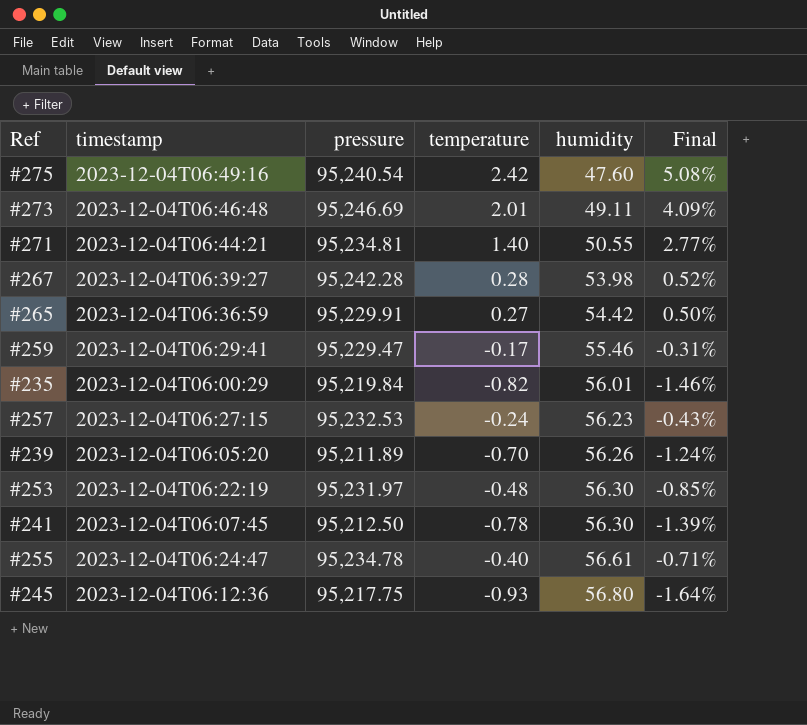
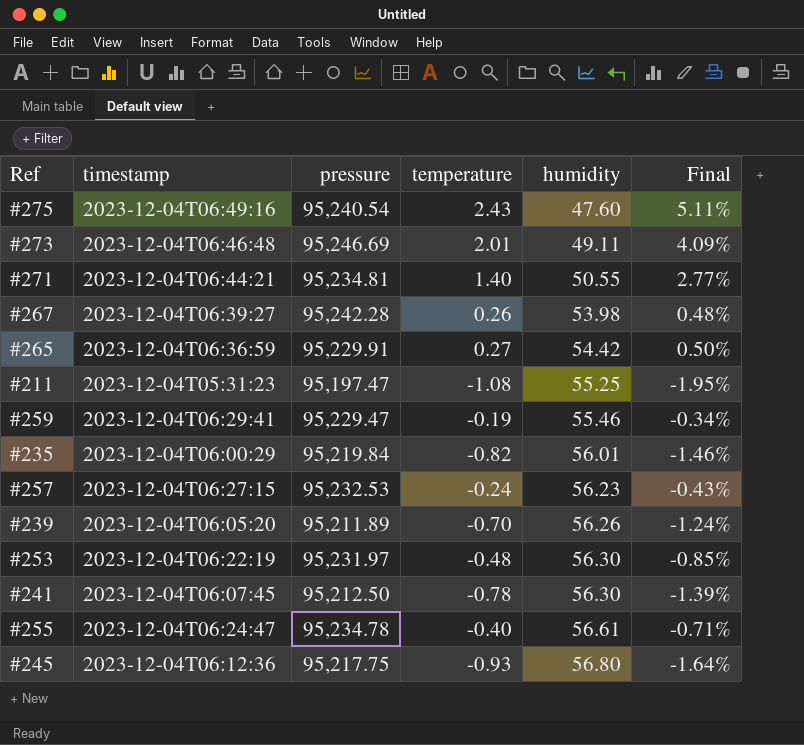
#275 | temperature: 2.42 -> 2.43
#275 | Final: 5.08% -> 5.11%
#267 | temperature: 0.28 -> 0.26
#267 | Final: 0.52% -> 0.48%
row #211: none -> 2023-12-04T05:31:23 | 95,197.47 | -1.08 | 55.25 | -1.95%
#259 | temperature: -0.17 -> -0.19
#259 | Final: -0.31% -> -0.34%

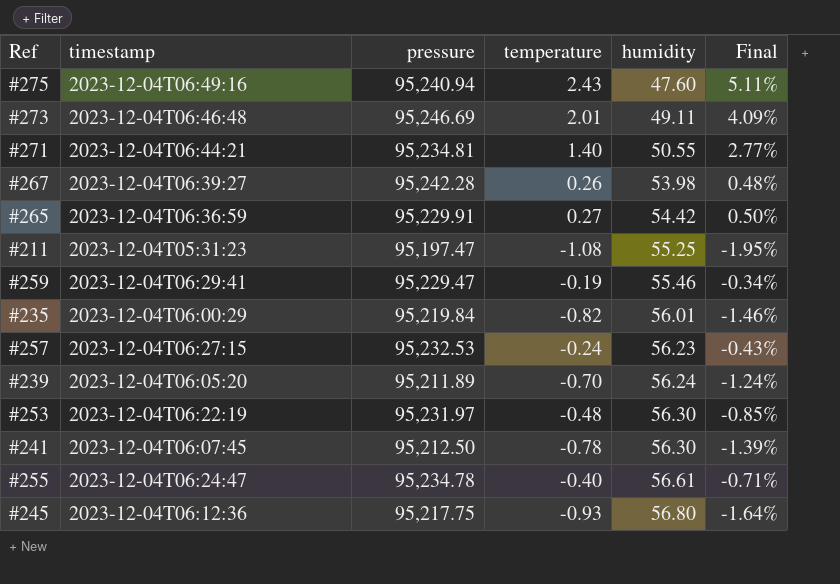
#275 | pressure: 95,240.54 -> 95,240.94
#239 | humidity: 56.26 -> 56.24

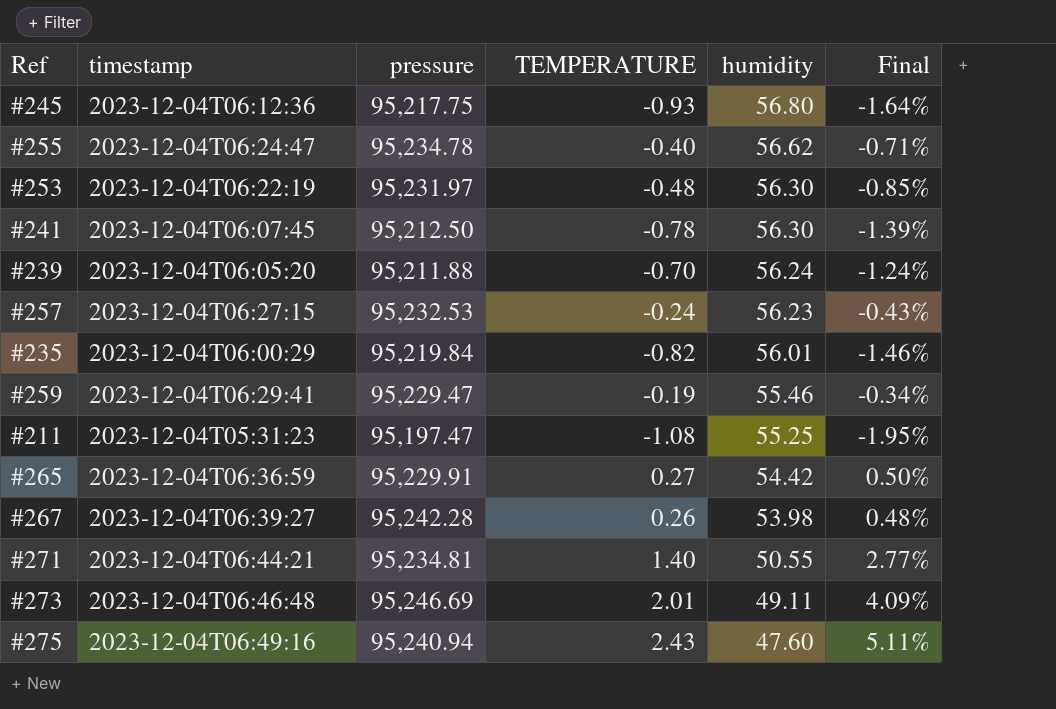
row order: humidity ascending -> humidity descending
column name: temperature -> TEMPERATURE
#255 | humidity: 56.61 -> 56.62
#239 | pressure: 95,211.89 -> 95,211.88

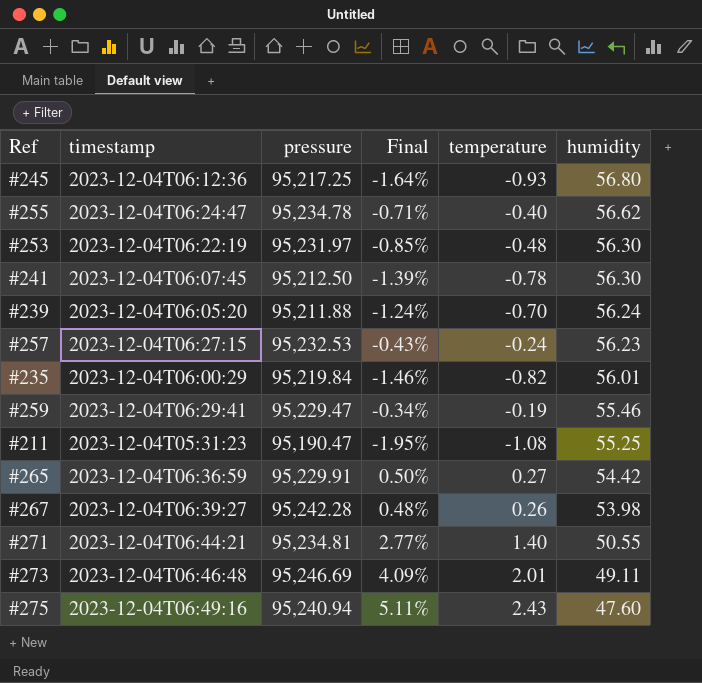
column Final | position: 6 -> 4
column name: TEMPERATURE -> temperature
#245 | pressure: 95,217.75 -> 95,217.25
#211 | pressure: 95,197.47 -> 95,190.47

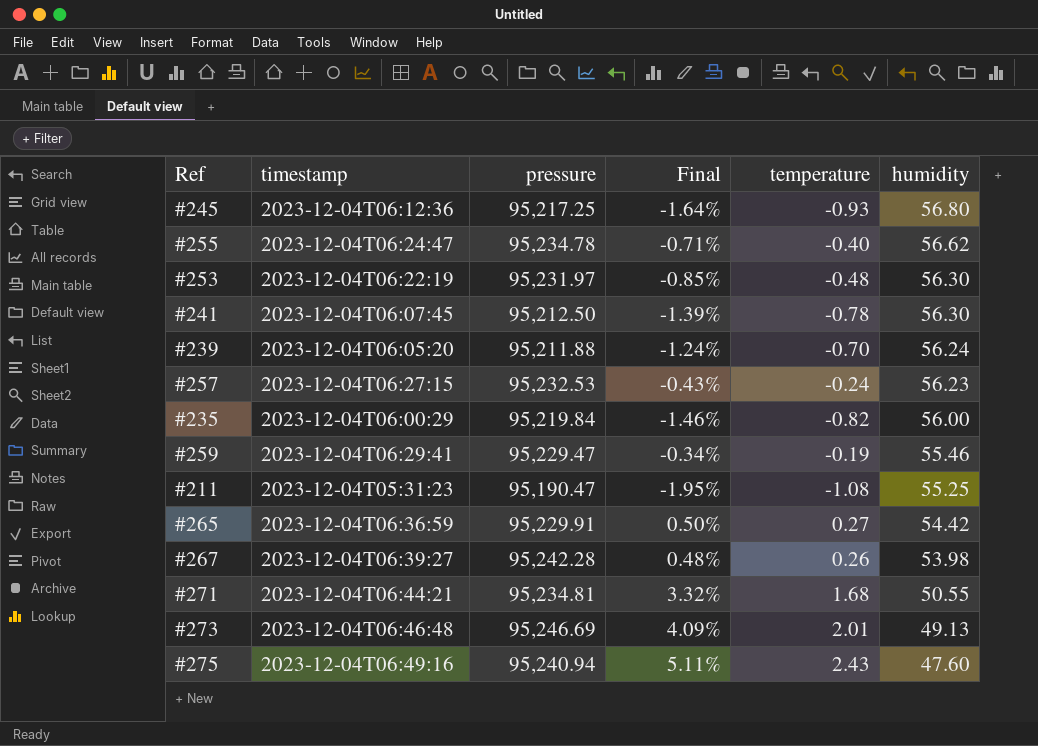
#235 | humidity: 56.01 -> 56.00
#271 | Final: 2.77% -> 3.32%
#271 | temperature: 1.40 -> 1.68
#273 | humidity: 49.11 -> 49.13

